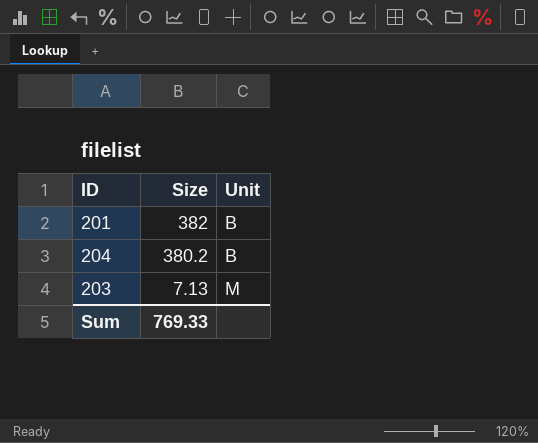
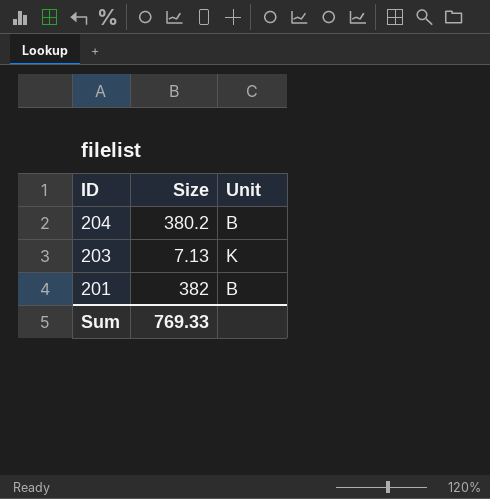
row order: Size descending -> ID descending
203 | Unit: M -> K

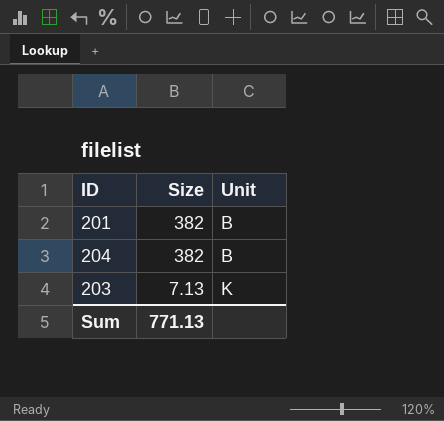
row order: ID descending -> Size descending
204 | Size: 380.2 -> 382
Sum | Size: 769.33 -> 771.13

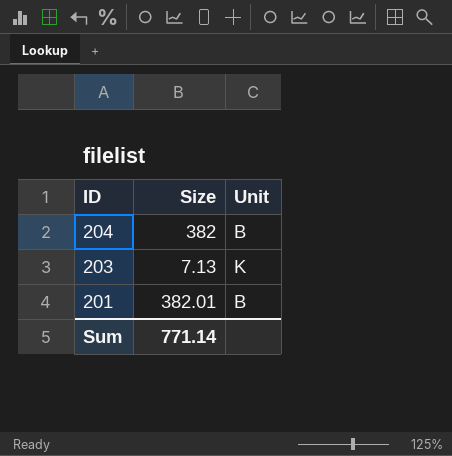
row order: Size descending -> ID descending
201 | Size: 382 -> 382.01
Sum | Size: 771.13 -> 771.14

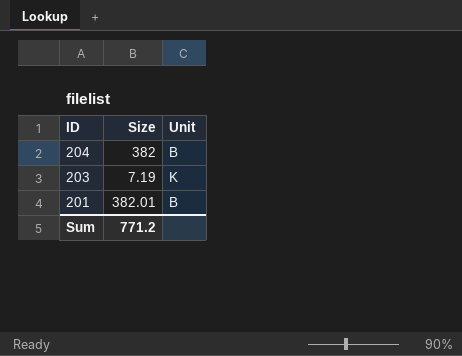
203 | Size: 7.13 -> 7.19
Sum | Size: 771.14 -> 771.2

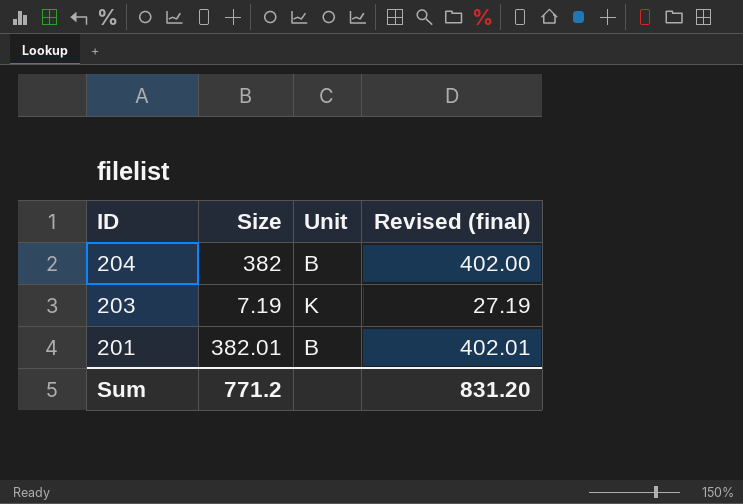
column Revised (final) | formula: none -> [Size] + 20

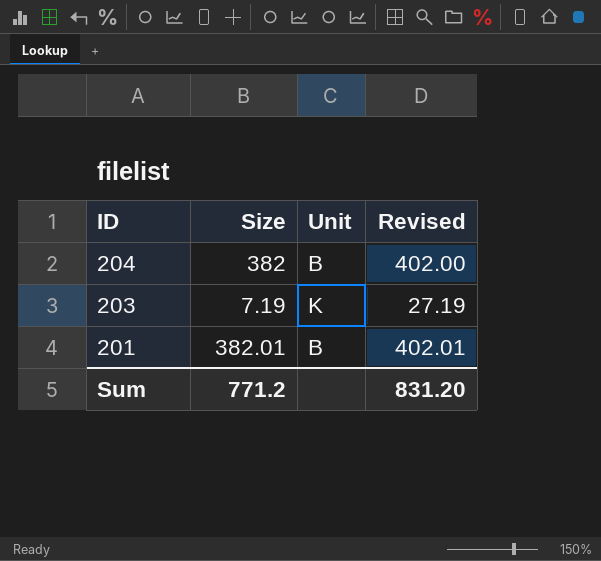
column name: Revised (final) -> Revised

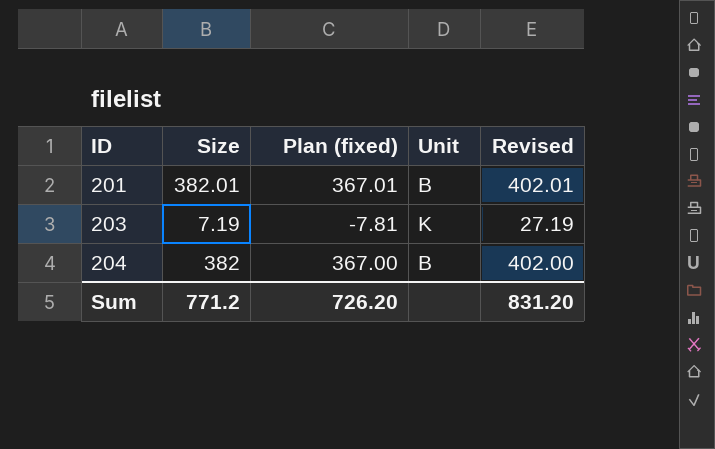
row order: ID descending -> ID ascending
column Plan (fixed) | formula: none -> [Size] - 15

